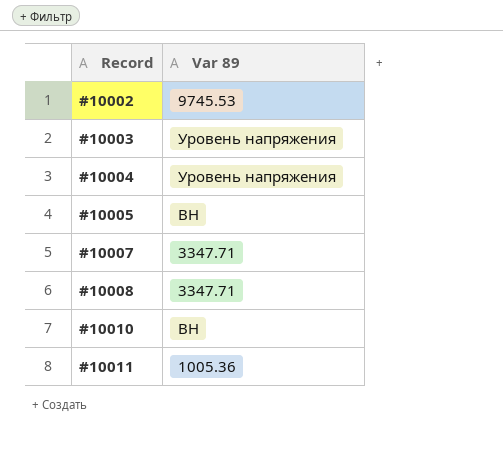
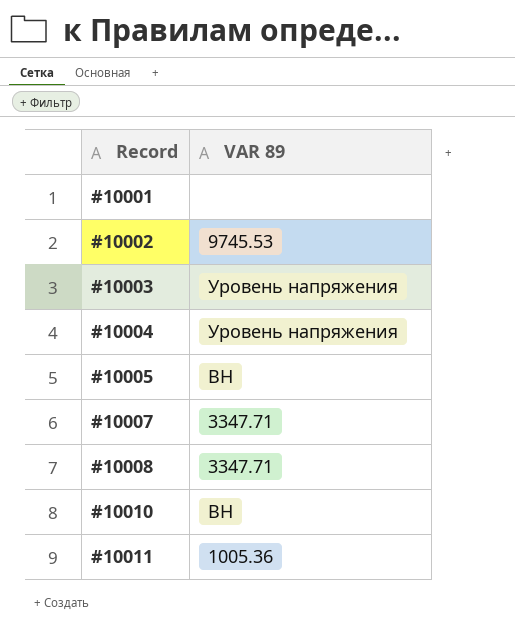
column name: Var 89 -> VAR 89
row #10001: none -> none

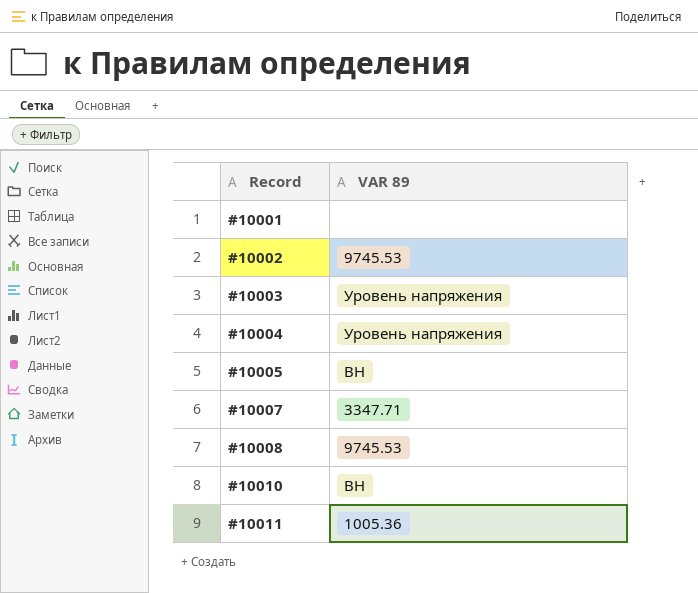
#10008 | VAR 89: 3347.71 -> 9745.53

